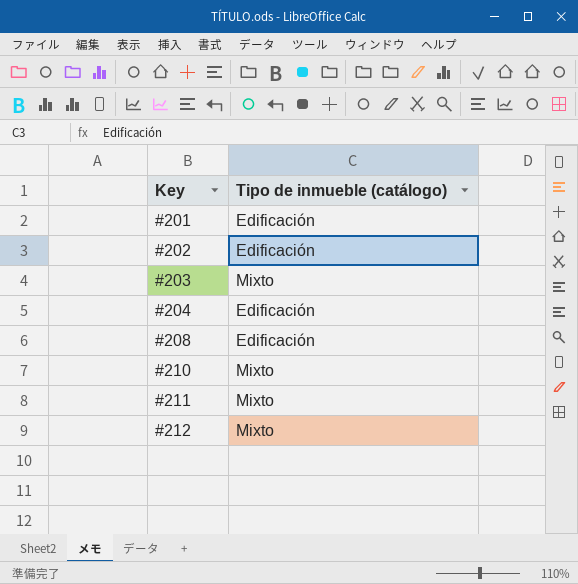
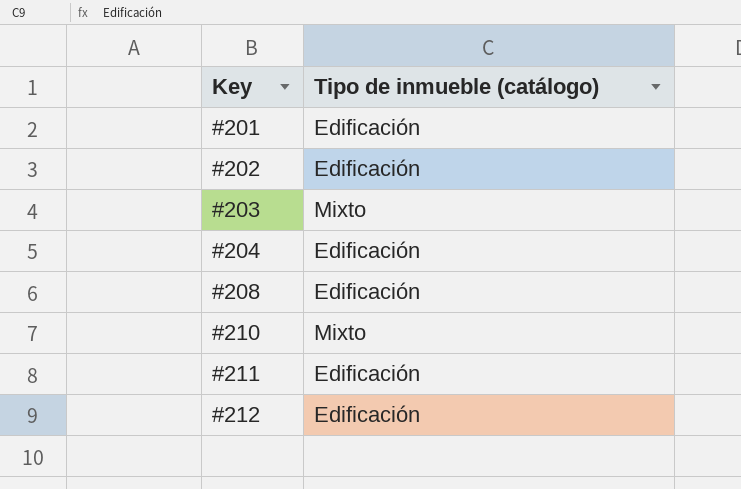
#211 | Tipo de inmueble (catálogo): Mixto -> Edificación
#212 | Tipo de inmueble (catálogo): Mixto -> Edificación

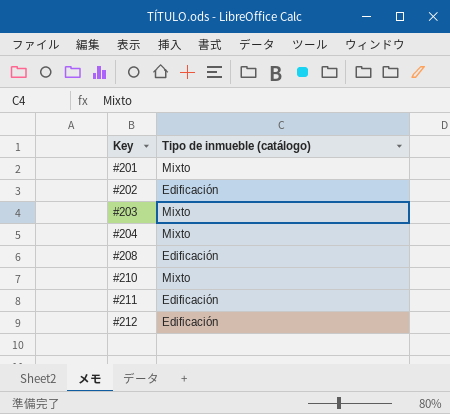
#201 | Tipo de inmueble (catálogo): Edificación -> Mixto
#204 | Tipo de inmueble (catálogo): Edificación -> Mixto

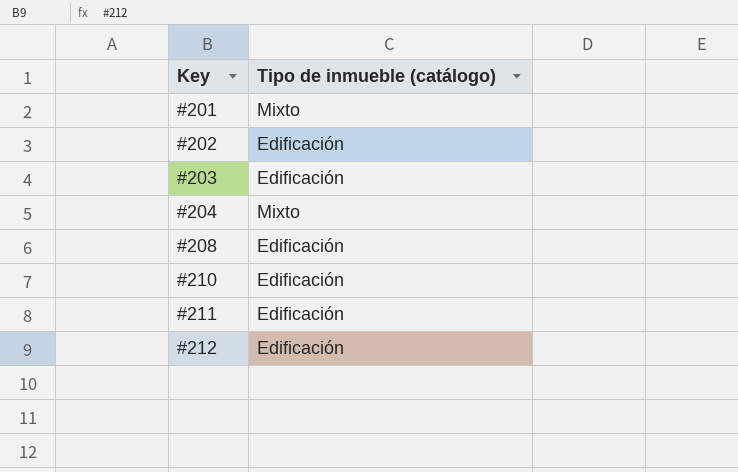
#203 | Tipo de inmueble (catálogo): Mixto -> Edificación
#210 | Tipo de inmueble (catálogo): Mixto -> Edificación

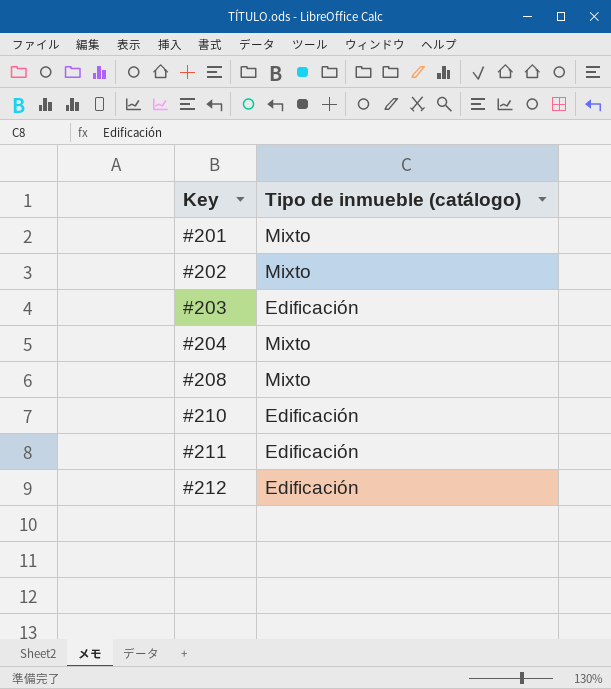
#202 | Tipo de inmueble (catálogo): Edificación -> Mixto
#208 | Tipo de inmueble (catálogo): Edificación -> Mixto

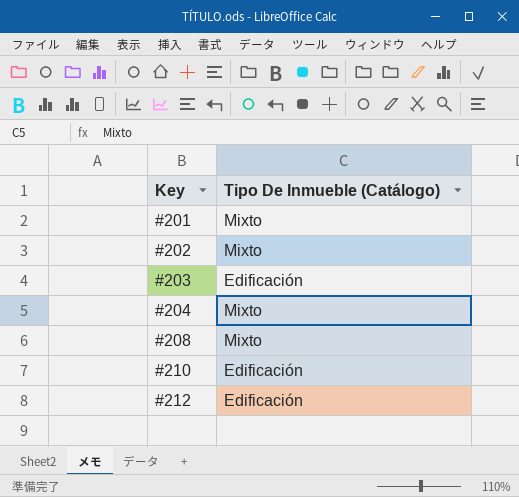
column name: Tipo de inmueble (catálogo) -> Tipo De Inmueble (Catálogo)
row #211: Edificación -> none

